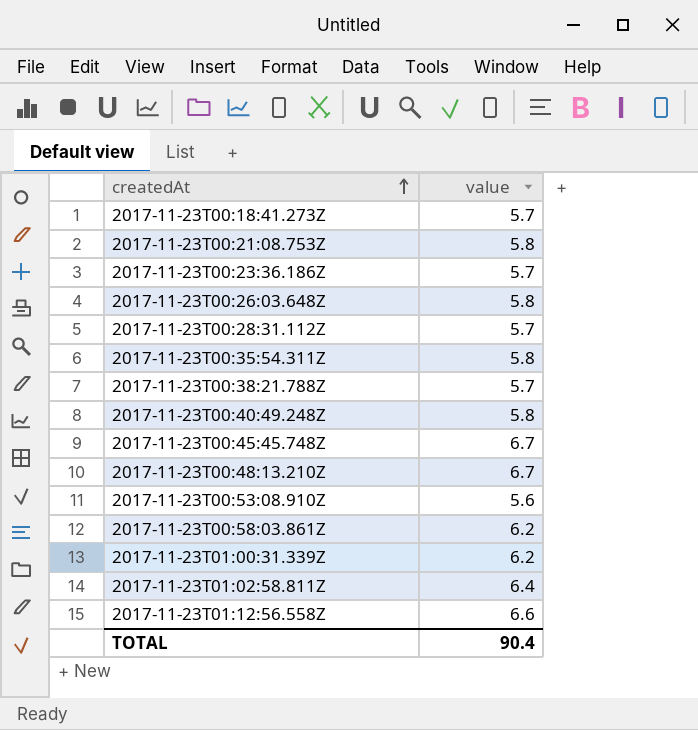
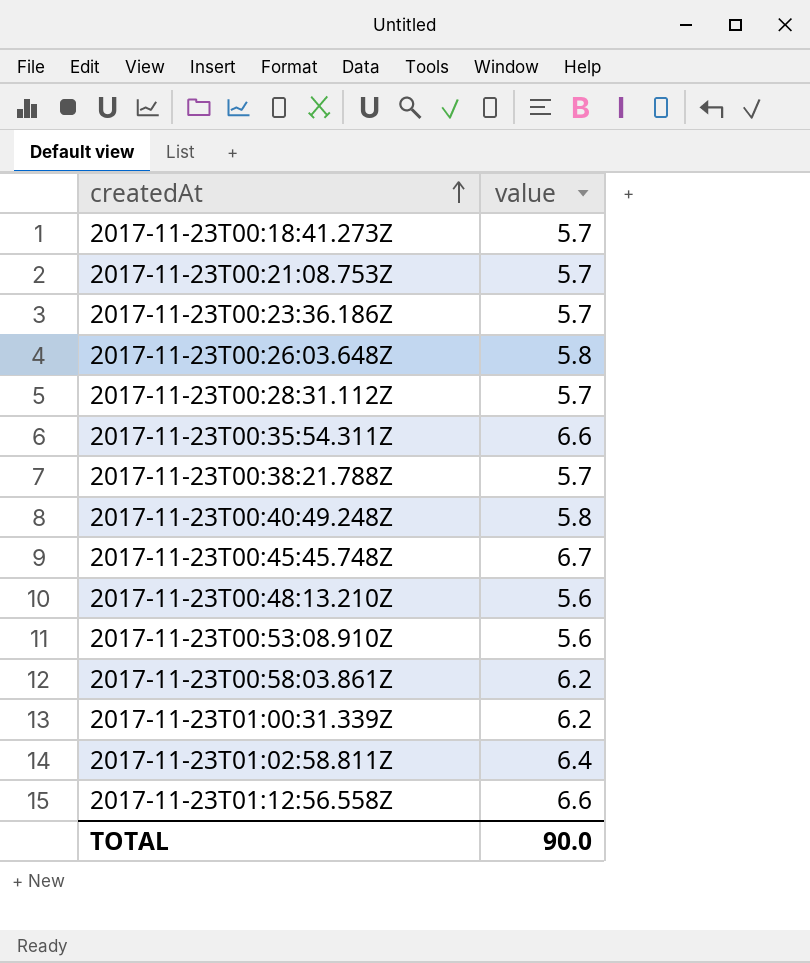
2017-11-23T00:21:08.753Z | value: 5.8 -> 5.7
2017-11-23T00:35:54.311Z | value: 5.8 -> 6.6
2017-11-23T00:48:13.210Z | value: 6.7 -> 5.6
TOTAL | value: 90.4 -> 90.0

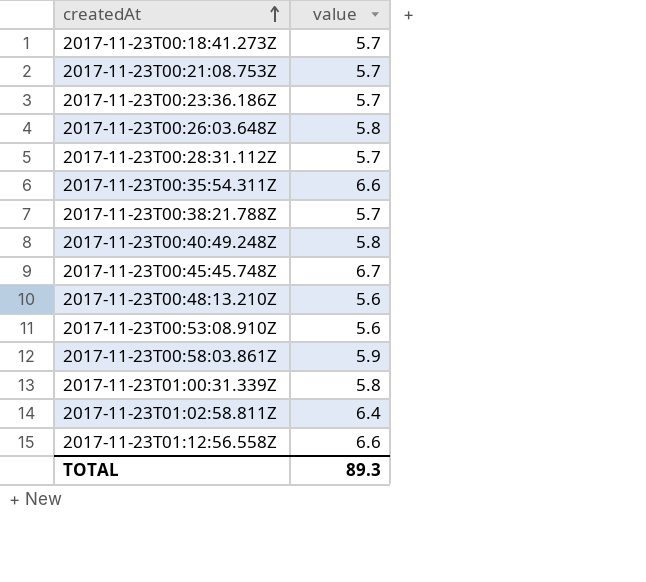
2017-11-23T00:58:03.861Z | value: 6.2 -> 5.9
2017-11-23T01:00:31.339Z | value: 6.2 -> 5.8
TOTAL | value: 90.0 -> 89.3

